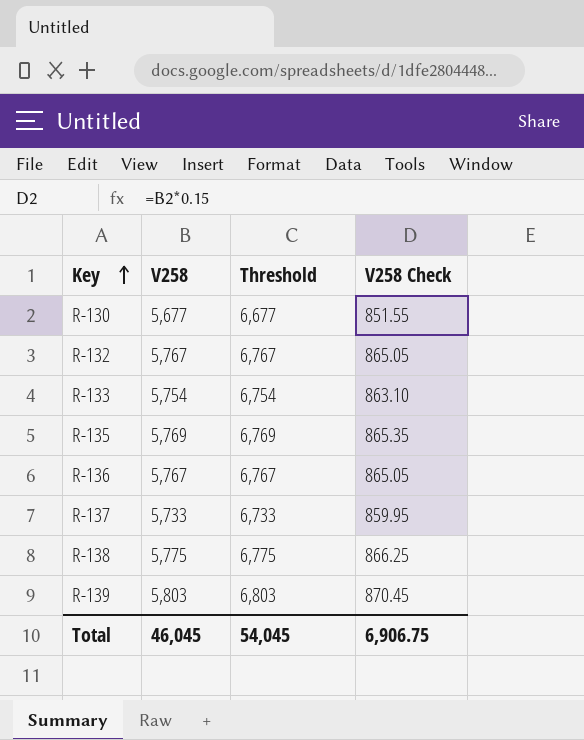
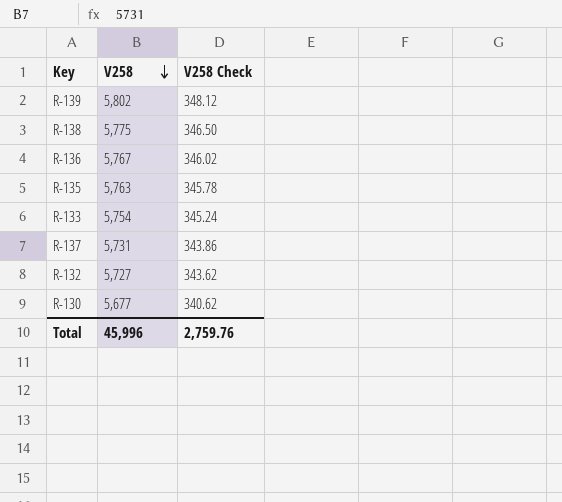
row order: Key ascending -> V258 descending
column Threshold | formula: [V258] + 1000 -> none
column V258 Check | formula: [V258] * 0.15 -> [V258] * 0.06
R-139 | V258: 5,803 -> 5,802
R-135 | V258: 5,769 -> 5,763
R-137 | V258: 5,733 -> 5,731
R-132 | V258: 5,767 -> 5,727
Total | V258: 46,045 -> 45,996
Total | V258 Check: 6,906.75 -> 2,759.76

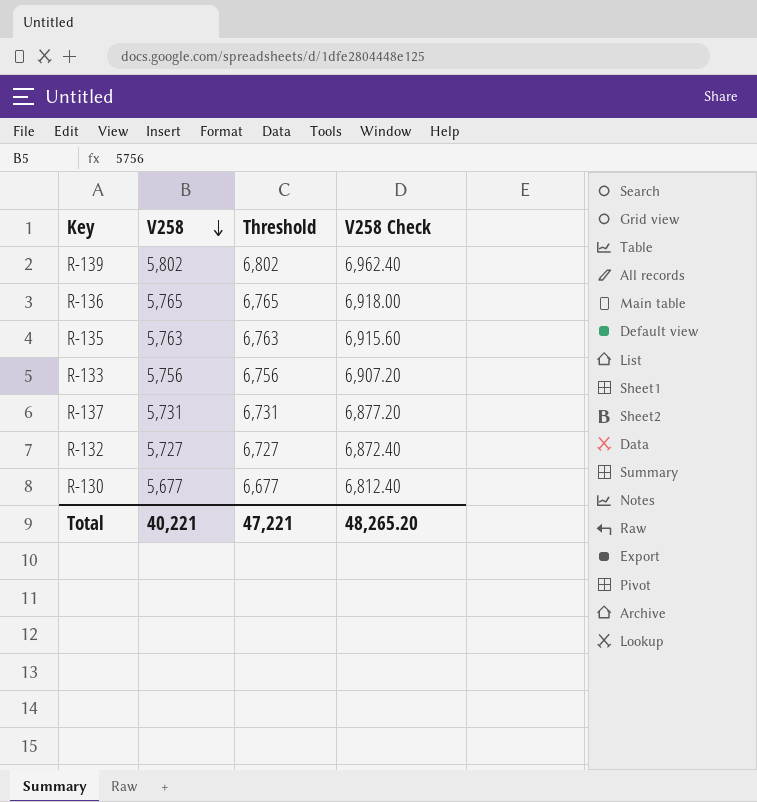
column Threshold | formula: none -> [V258] + 1000
column V258 Check | formula: [V258] * 0.06 -> [V258] * 1.2
row R-138: 5,775 | 346.50 -> none
R-136 | V258: 5,767 -> 5,765
R-133 | V258: 5,754 -> 5,756
Total | V258: 45,996 -> 40,221
Total | V258 Check: 2,759.76 -> 48,265.20

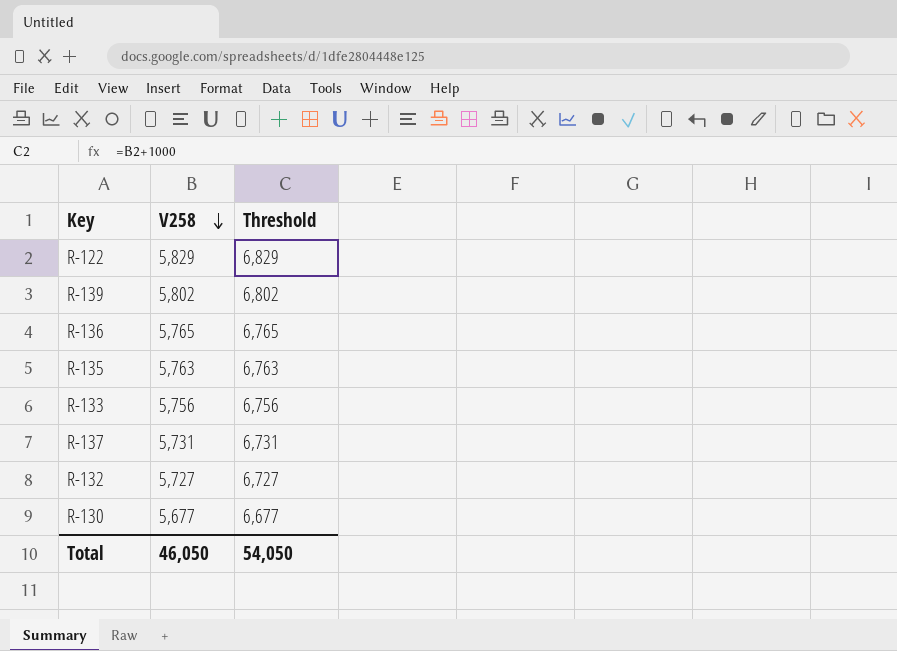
column V258 Check | formula: [V258] * 1.2 -> none
row R-122: none -> 5,829 | 6,829
Total | V258: 40,221 -> 46,050
Total | Threshold: 47,221 -> 54,050

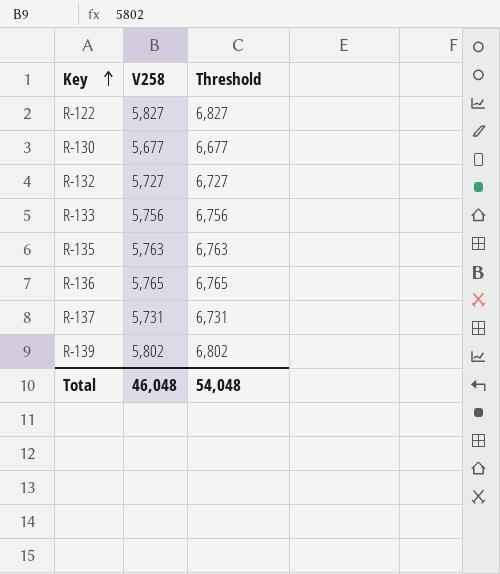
row order: V258 descending -> Key ascending
R-122 | V258: 5,829 -> 5,827
R-122 | Threshold: 6,829 -> 6,827
Total | V258: 46,050 -> 46,048
Total | Threshold: 54,050 -> 54,048

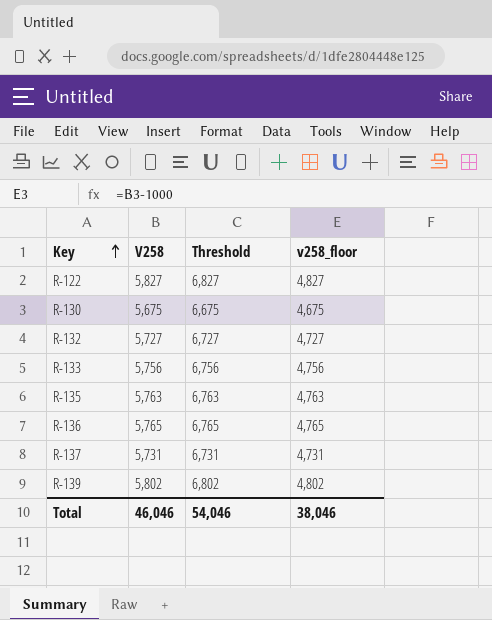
column v258_floor | formula: none -> [V258] - 1000
R-130 | V258: 5,677 -> 5,675
R-130 | Threshold: 6,677 -> 6,675
Total | V258: 46,048 -> 46,046
Total | Threshold: 54,048 -> 54,046

